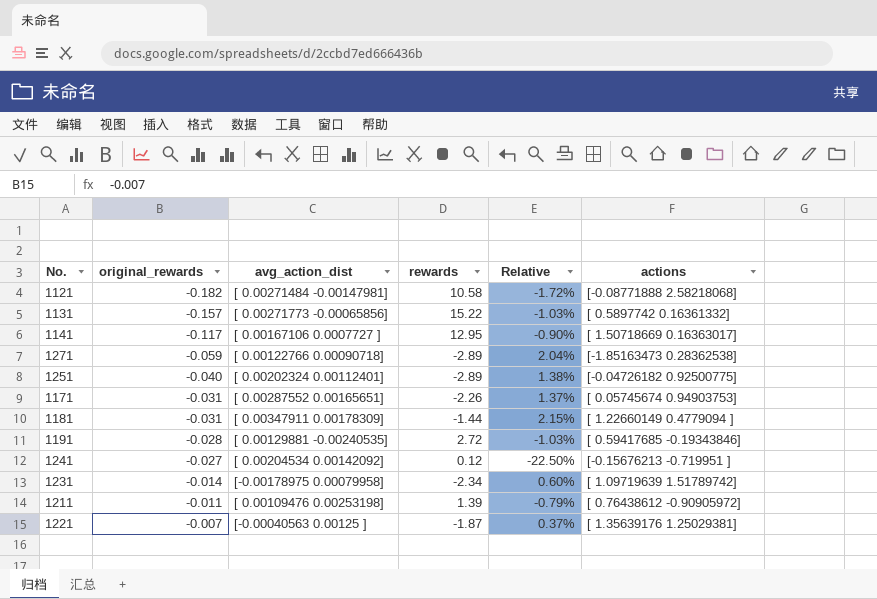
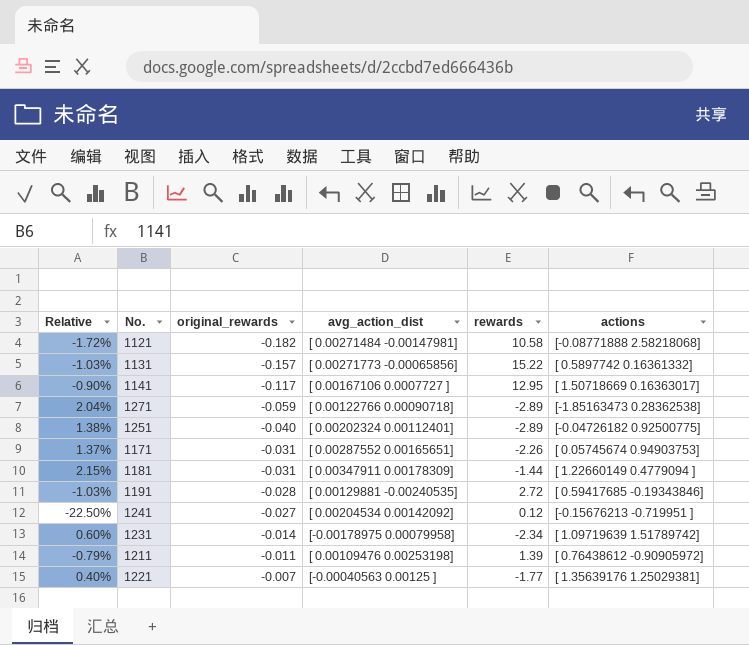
column Relative | position: 5 -> 1
1221 | Relative: 0.37% -> 0.40%
1221 | rewards: -1.87 -> -1.77

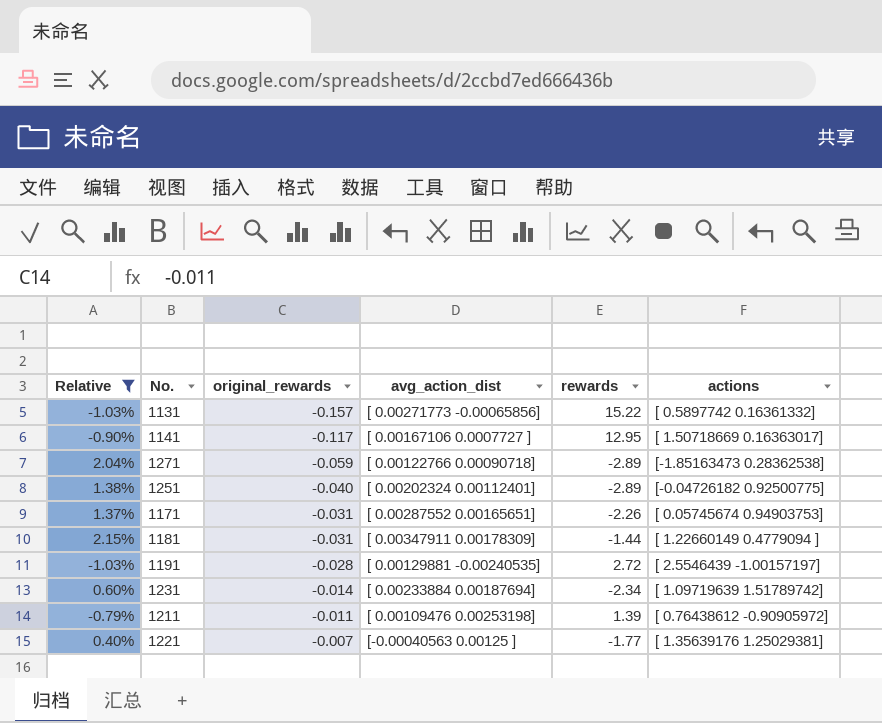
filter: none -> Relative >= -1.03%
1191 | actions: [ 0.59417685 -0.19343846] -> [ 2.5546439 -1.00157197]
1231 | avg_action_dist: [-0.00178975 0.00079958] -> [ 0.00233884 0.00187694]

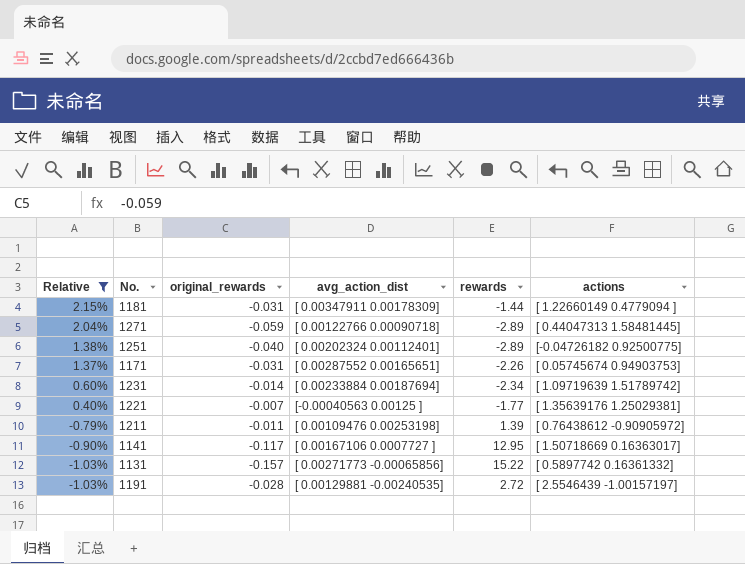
row order: original_rewards ascending -> Relative descending
1271 | actions: [-1.85163473 0.28362538] -> [ 0.44047313 1.58481445]

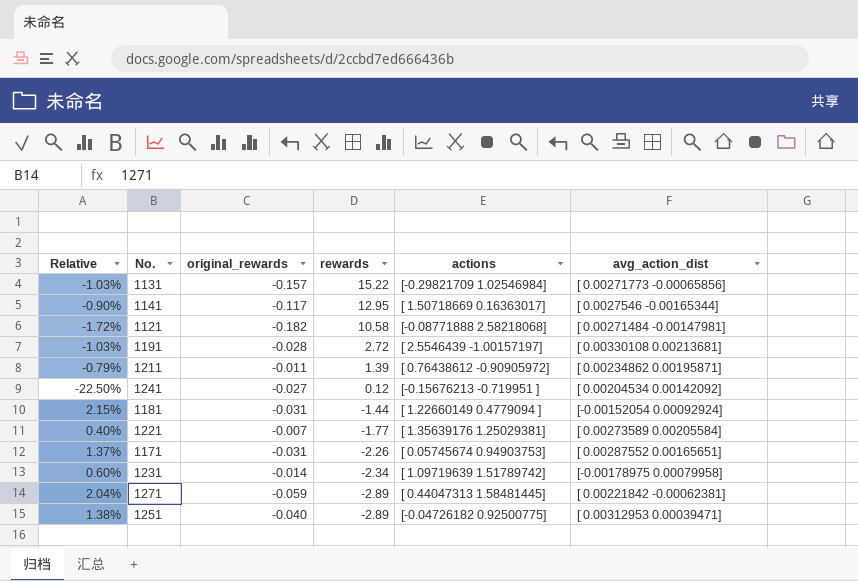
filter: Relative >= -1.03% -> none
row order: Relative descending -> rewards descending
column avg_action_dist | position: 4 -> 6
1131 | actions: [ 0.5897742 0.16361332] -> [-0.29821709 1.02546984]
1141 | avg_action_dist: [ 0.00167106 0.0007727 ] -> [ 0.0027546 -0.00165344]
1191 | avg_action_dist: [ 0.00129881 -0.00240535] -> [ 0.00330108 0.00213681]
1211 | avg_action_dist: [ 0.00109476 0.00253198] -> [ 0.00234862 0.00195871]
1181 | avg_action_dist: [ 0.00347911 0.00178309] -> [-0.00152054 0.00092924]
1221 | avg_action_dist: [-0.00040563 0.00125 ] -> [ 0.00273589 0.00205584]
1231 | avg_action_dist: [ 0.00233884 0.00187694] -> [-0.00178975 0.00079958]
1271 | avg_action_dist: [ 0.00122766 0.00090718] -> [ 0.00221842 -0.00062381]
1251 | avg_action_dist: [ 0.00202324 0.00112401] -> [ 0.00312953 0.00039471]

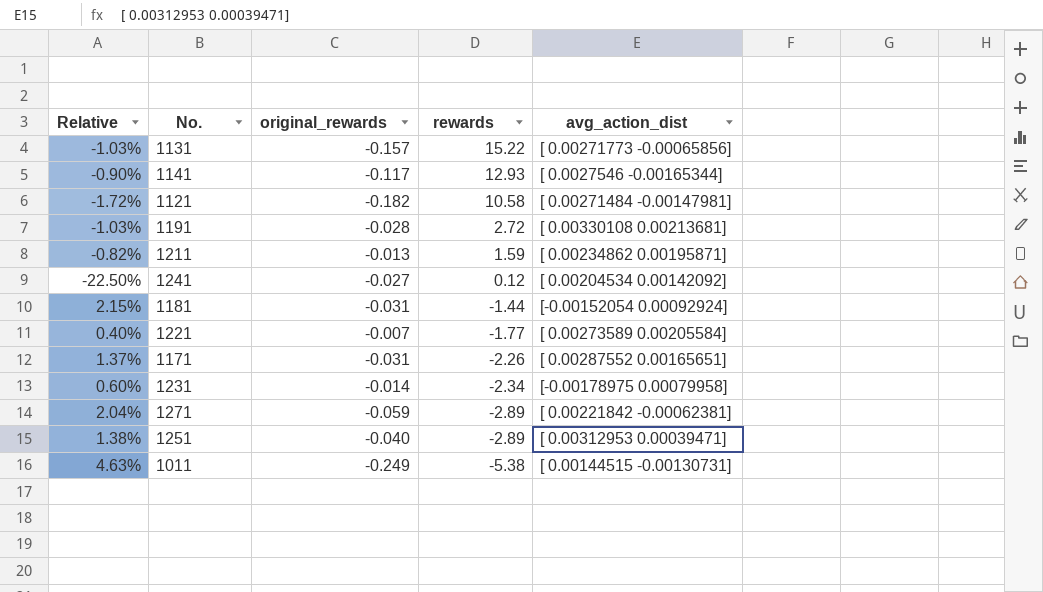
column actions | position: 5 -> none
1141 | rewards: 12.95 -> 12.93
1211 | Relative: -0.79% -> -0.82%
1211 | original_rewards: -0.011 -> -0.013
1211 | rewards: 1.39 -> 1.59
row 1011: none -> 4.63% | -0.249 | -5.38 | [ 0.00144515 -0.00130731]

